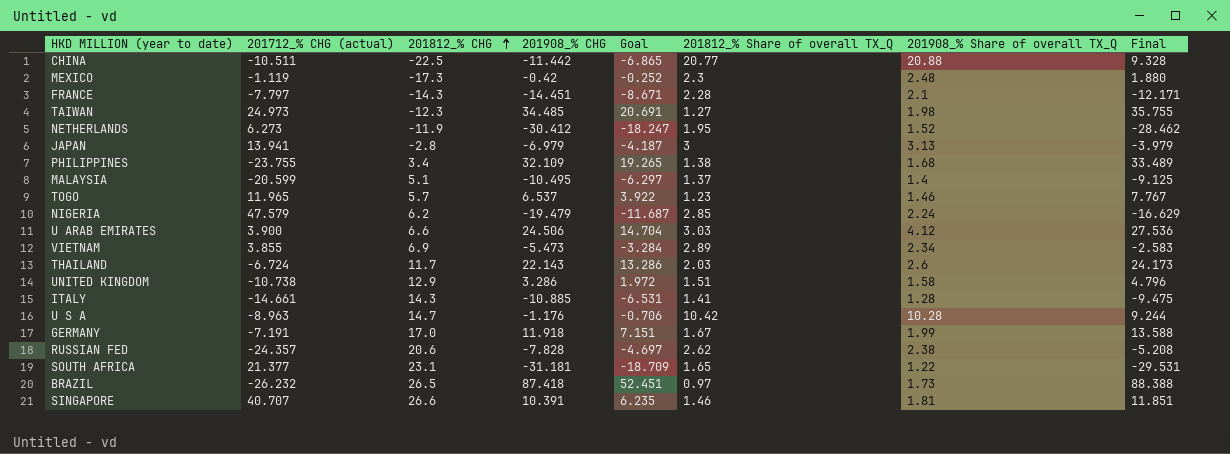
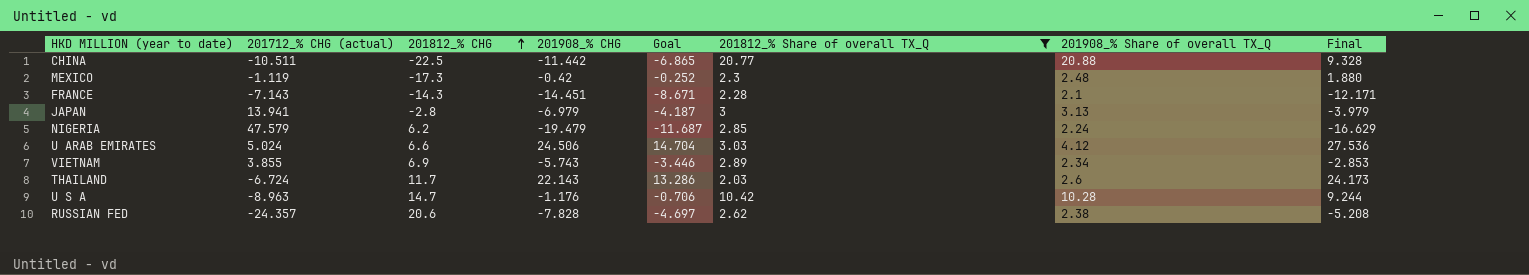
filter: none -> 201812_% Share of overall TX_Q >= 2.03
FRANCE | 201712_% CHG (actual): -7.797 -> -7.143
U ARAB EMIRATES | 201712_% CHG (actual): 3.900 -> 5.024
VIETNAM | 201908_% CHG: -5.473 -> -5.743
VIETNAM | Goal: -3.284 -> -3.446
VIETNAM | Final: -2.583 -> -2.853

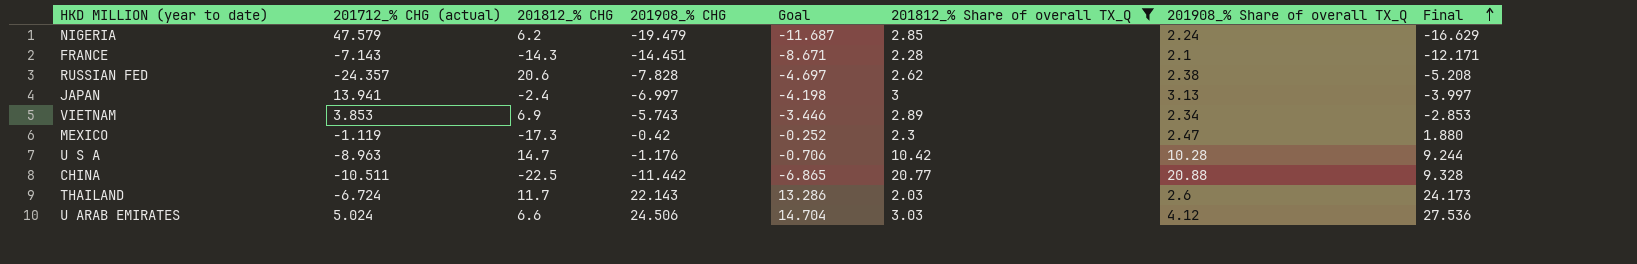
row order: 201812_% CHG ascending -> Final ascending
JAPAN | 201812_% CHG: -2.8 -> -2.4
JAPAN | 201908_% CHG: -6.979 -> -6.997
JAPAN | Goal: -4.187 -> -4.198
JAPAN | Final: -3.979 -> -3.997
VIETNAM | 201712_% CHG (actual): 3.855 -> 3.853
MEXICO | 201908_% Share of overall TX_Q: 2.48 -> 2.47

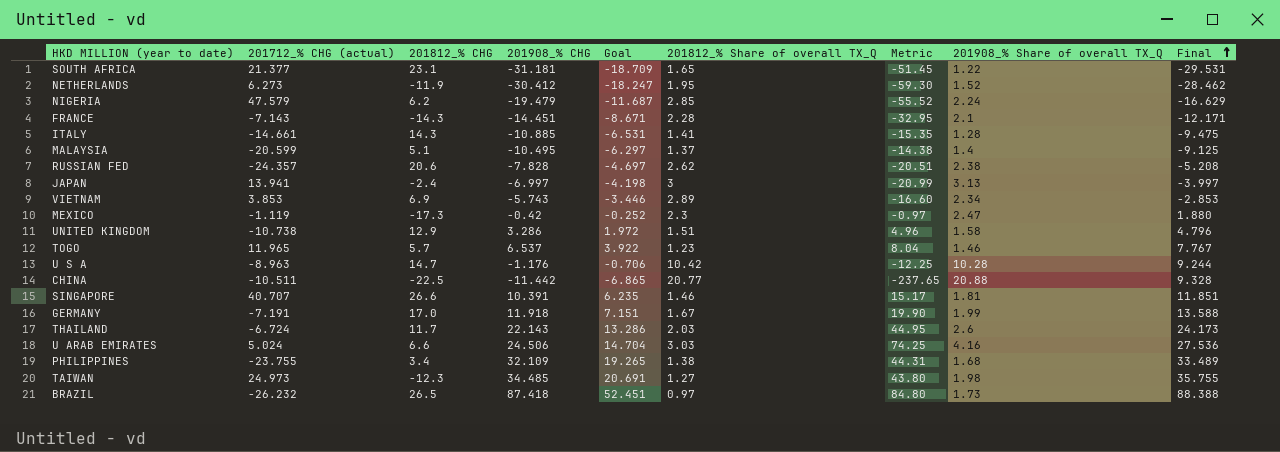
filter: 201812_% Share of overall TX_Q >= 2.03 -> none
column Metric | formula: none -> [201908_% CHG] * [201812_% Share of overall TX_Q]
U ARAB EMIRATES | 201908_% Share of overall TX_Q: 4.12 -> 4.16

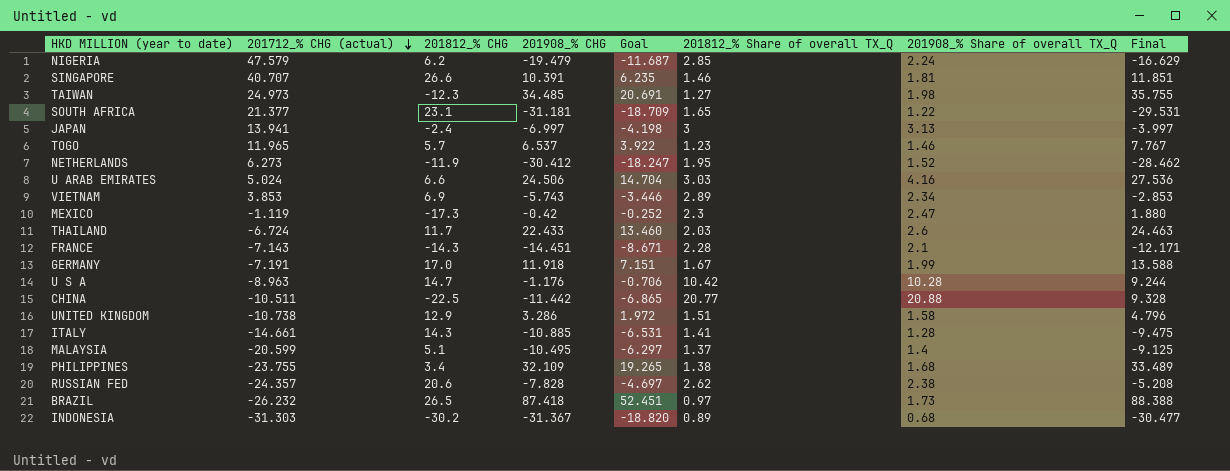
row order: Final ascending -> 201712_% CHG (actual) descending
column Metric | formula: [201908_% CHG] * [201812_% Share of overall TX_Q] -> none
THAILAND | 201908_% CHG: 22.143 -> 22.433
THAILAND | Goal: 13.286 -> 13.460
THAILAND | Final: 24.173 -> 24.463
row INDONESIA: none -> -31.303 | -30.2 | -31.367 | -18.820 | 0.89 | 0.68 | -30.477

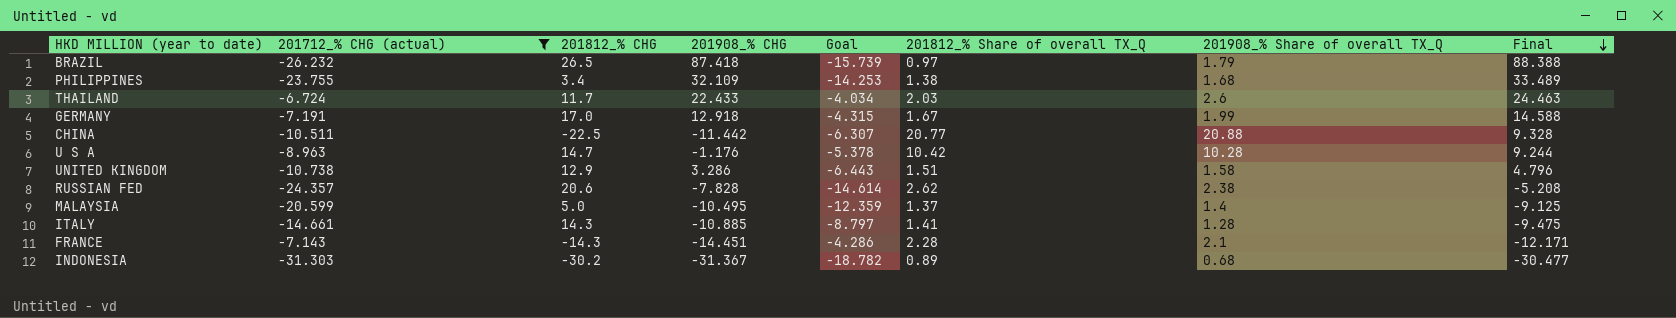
filter: none -> 201712_% CHG (actual) <= -6.724
row order: 201712_% CHG (actual) descending -> Final descending
column Goal | formula: [201908_% CHG] * 0.6 -> [201712_% CHG (actual)] * 0.6
BRAZIL | 201908_% Share of overall TX_Q: 1.73 -> 1.79
GERMANY | 201908_% CHG: 11.918 -> 12.918
GERMANY | Final: 13.588 -> 14.588
MALAYSIA | 201812_% CHG: 5.1 -> 5.0

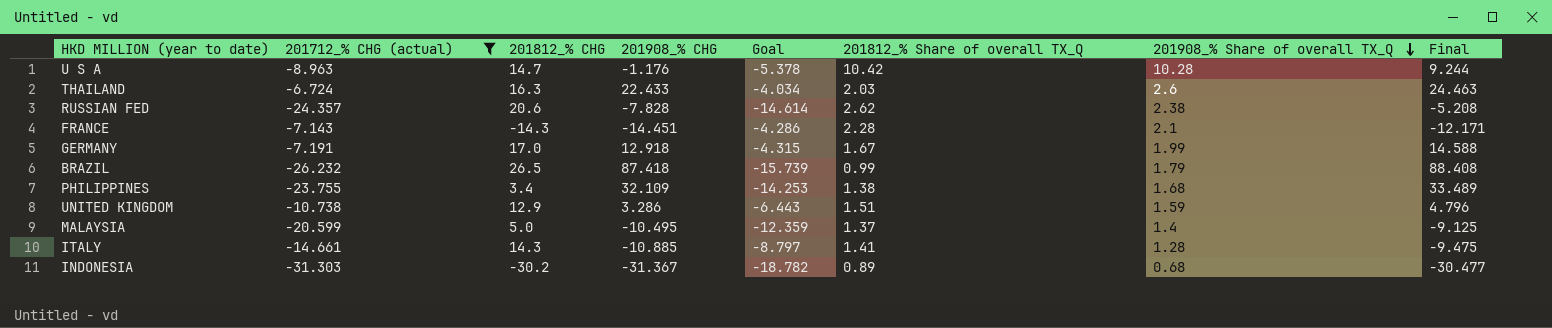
row order: Final descending -> 201908_% Share of overall TX_Q descending
row CHINA: -10.511 | -22.5 | -11.442 | -6.307 | 20.77 | 20.88 | 9.328 -> none
THAILAND | 201812_% CHG: 11.7 -> 16.3
BRAZIL | 201812_% Share of overall TX_Q: 0.97 -> 0.99
BRAZIL | Final: 88.388 -> 88.408
UNITED KINGDOM | 201908_% Share of overall TX_Q: 1.58 -> 1.59

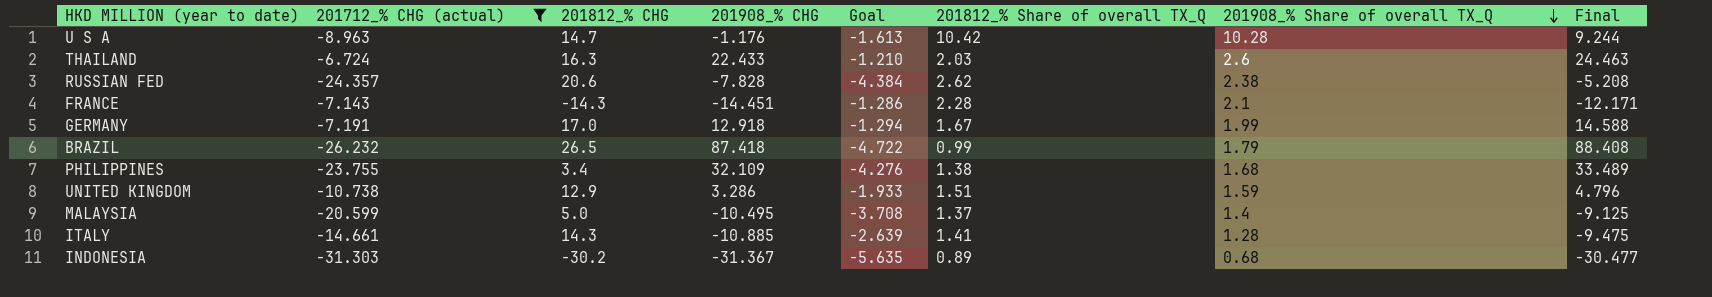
column Goal | formula: [201712_% CHG (actual)] * 0.6 -> [201712_% CHG (actual)] * 0.18

